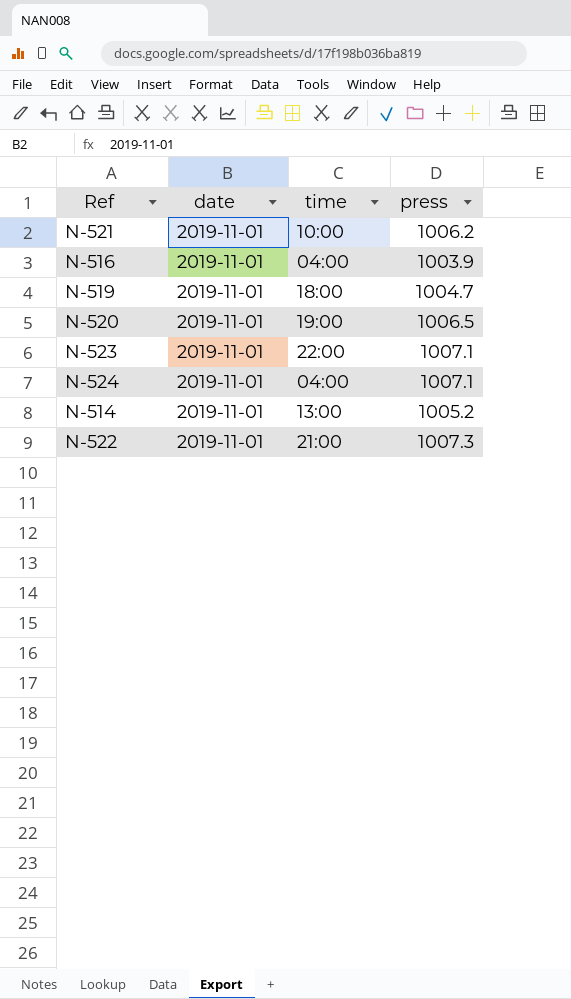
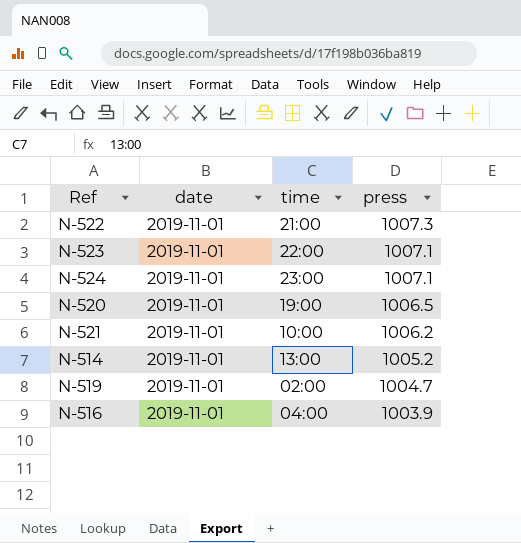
row order: none -> press descending
N-524 | time: 04:00 -> 23:00
N-519 | time: 18:00 -> 02:00

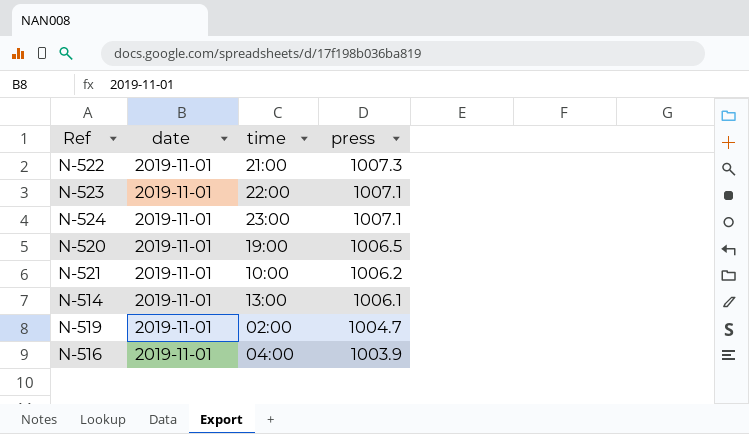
N-514 | press: 1005.2 -> 1006.1

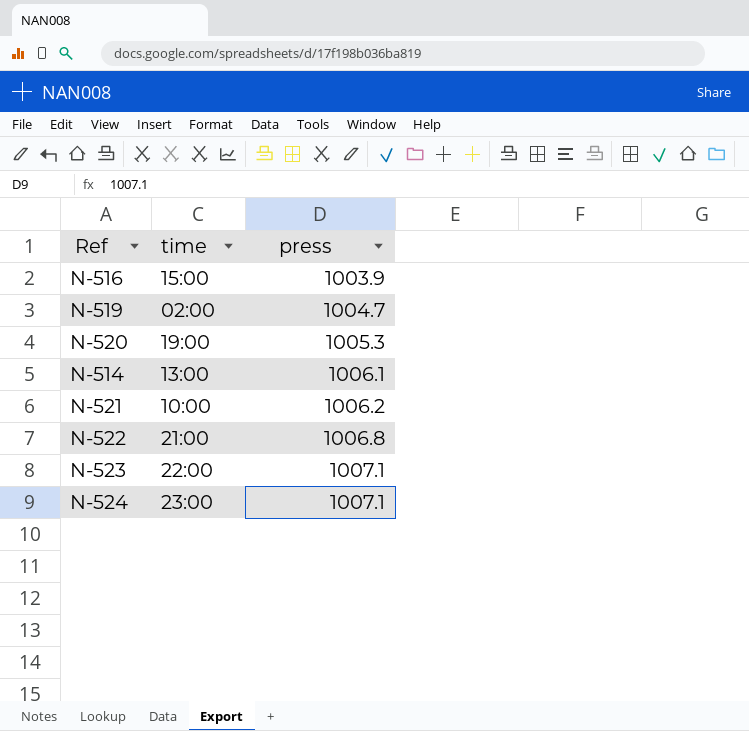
row order: press descending -> press ascending
column date | position: 2 -> none
N-516 | time: 04:00 -> 15:00
N-520 | press: 1006.5 -> 1005.3
N-522 | press: 1007.3 -> 1006.8

